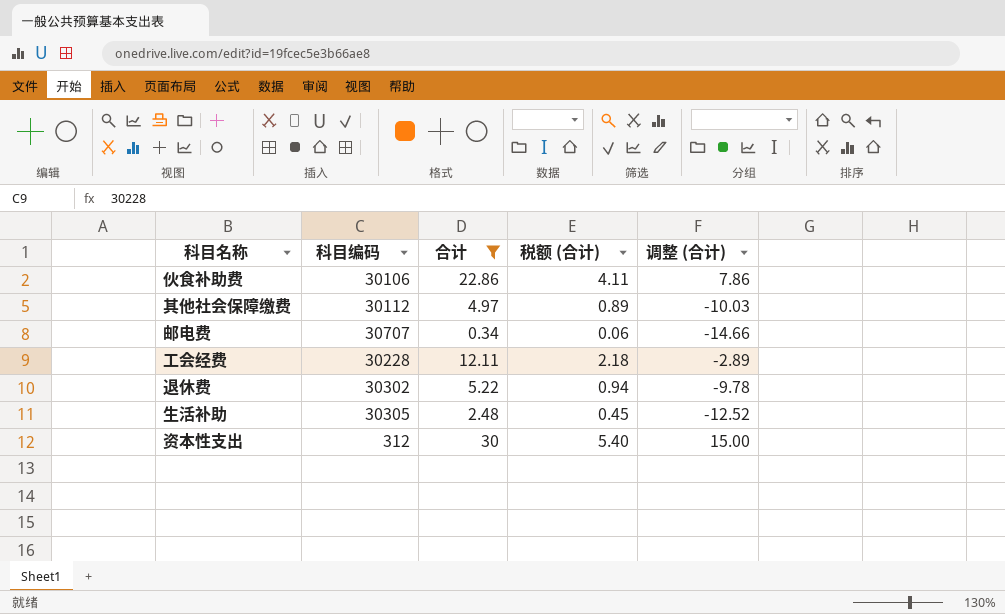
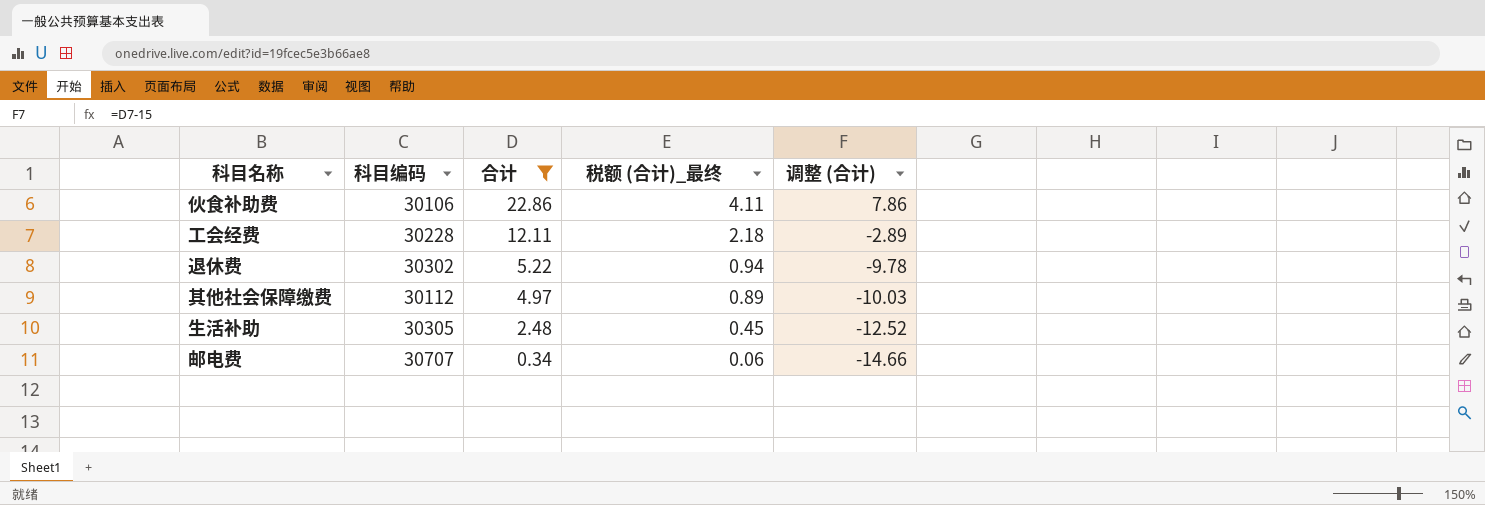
row order: none -> 合计 descending
column name: 税额 (合计) -> 税额 (合计)_最终
row 资本性支出: 312 | 30 | 5.40 | 15.00 -> none

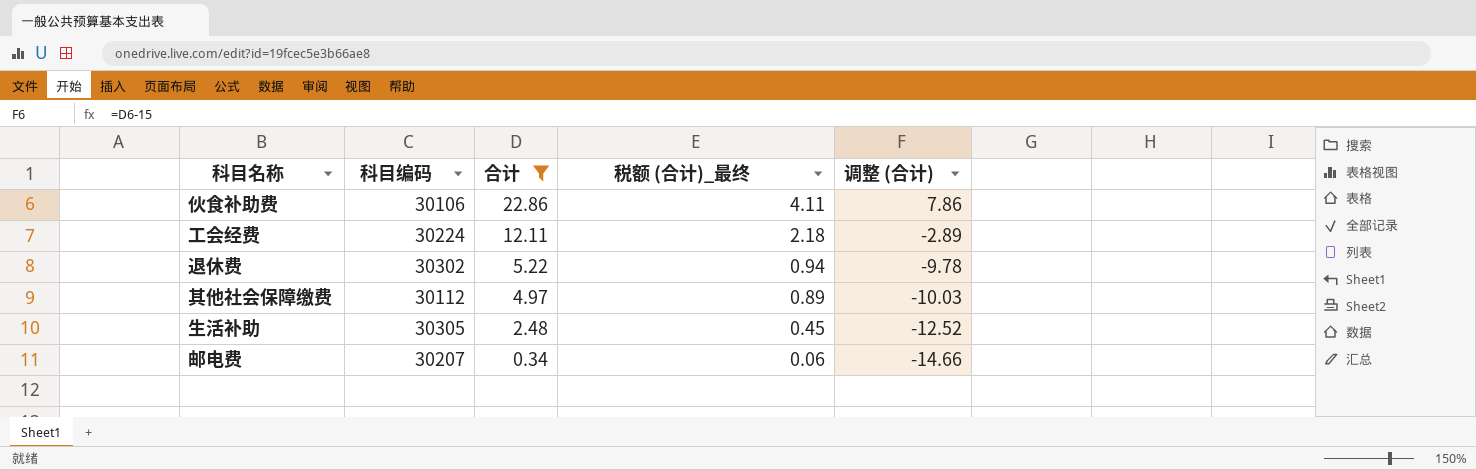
工会经费 | 科目编码: 30228 -> 30224
邮电费 | 科目编码: 30707 -> 30207

